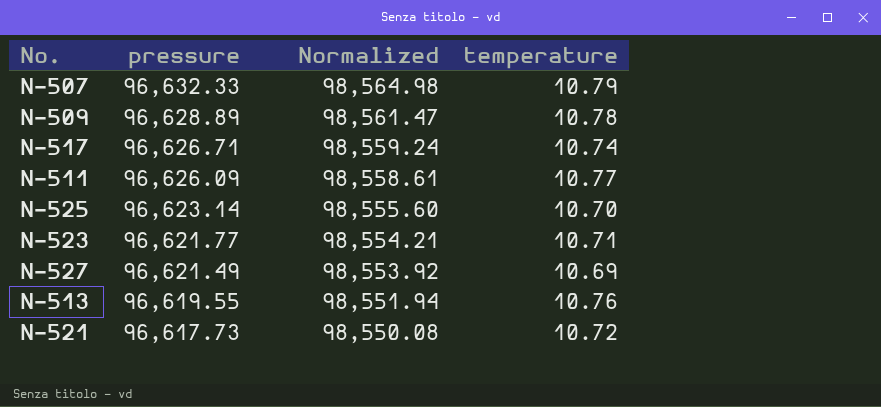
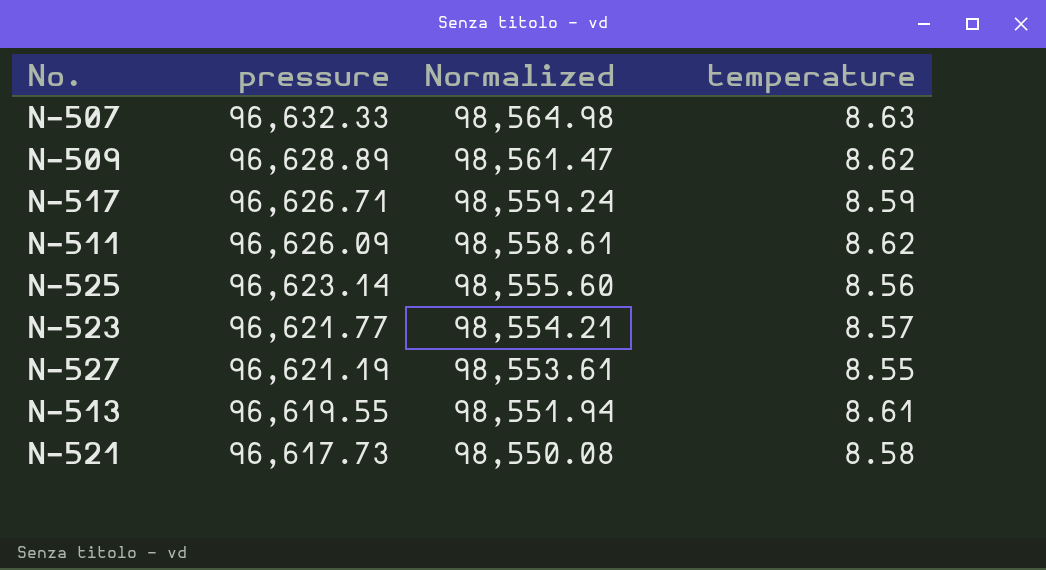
N-507 | temperature: 10.79 -> 8.63
N-509 | temperature: 10.78 -> 8.62
N-517 | temperature: 10.74 -> 8.59
N-511 | temperature: 10.77 -> 8.62
N-525 | temperature: 10.70 -> 8.56
N-523 | temperature: 10.71 -> 8.57
N-527 | pressure: 96,621.49 -> 96,621.19
N-527 | Normalized: 98,553.92 -> 98,553.61
N-527 | temperature: 10.69 -> 8.55
N-513 | temperature: 10.76 -> 8.61
N-521 | temperature: 10.72 -> 8.58

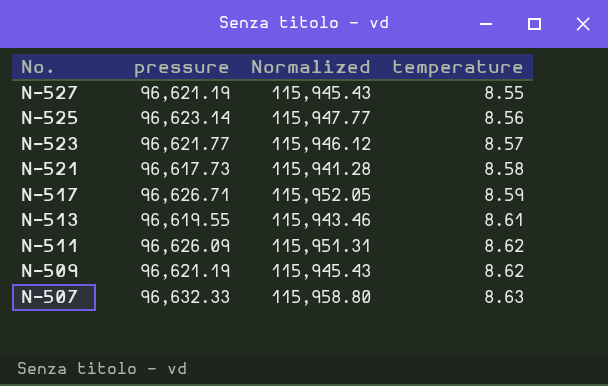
row order: pressure descending -> No. descending
column Normalized | formula: [pressure] * 1.02 -> [pressure] * 1.2
N-509 | pressure: 96,628.89 -> 96,621.19

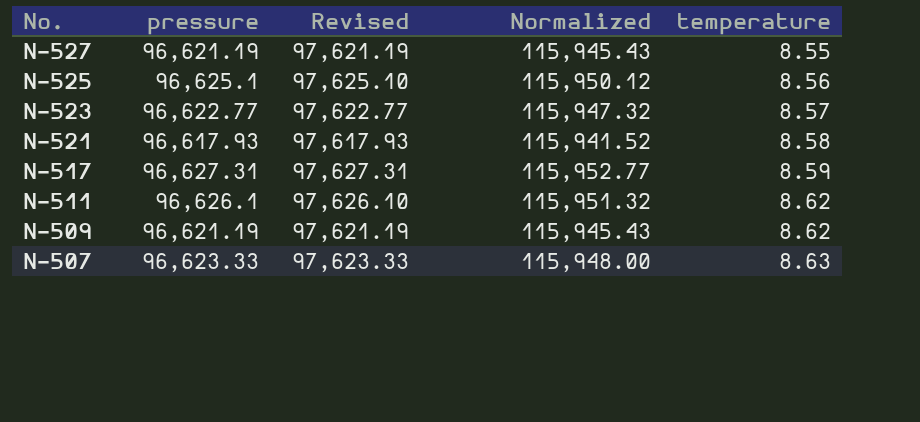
column Revised | formula: none -> [pressure] + 1000
row N-513: 96,619.55 | 115,943.46 | 8.61 -> none
N-525 | pressure: 96,623.14 -> 96,625.1
N-525 | Normalized: 115,947.77 -> 115,950.12
N-523 | pressure: 96,621.77 -> 96,622.77
N-523 | Normalized: 115,946.12 -> 115,947.32
N-521 | pressure: 96,617.73 -> 96,617.93
N-521 | Normalized: 115,941.28 -> 115,941.52
N-517 | pressure: 96,626.71 -> 96,627.31
N-517 | Normalized: 115,952.05 -> 115,952.77
N-511 | pressure: 96,626.09 -> 96,626.1
N-511 | Normalized: 115,951.31 -> 115,951.32
N-507 | pressure: 96,632.33 -> 96,623.33
N-507 | Normalized: 115,958.80 -> 115,948.00

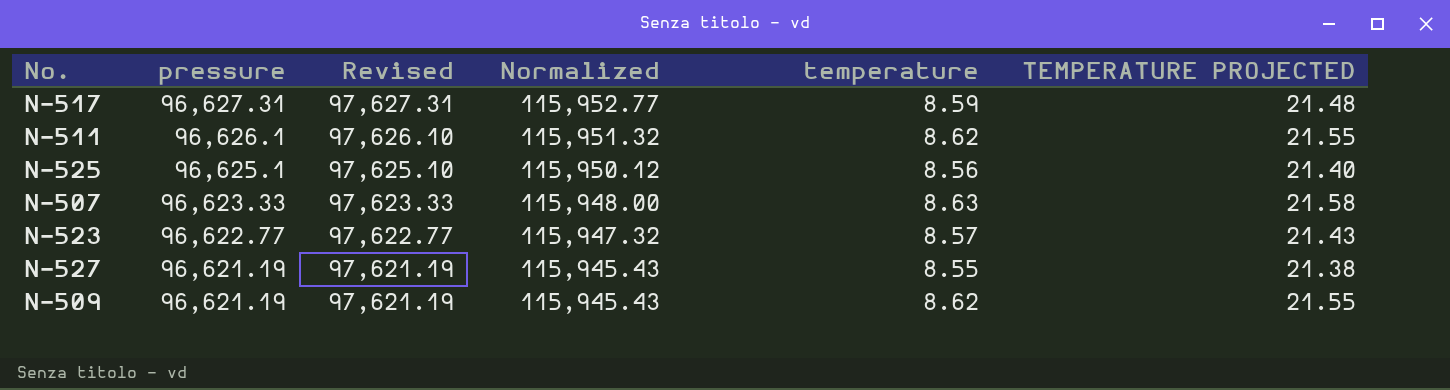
row order: No. descending -> pressure descending
column TEMPERATURE PROJECTED | formula: none -> [temperature] * 2.5
row N-521: 96,617.93 | 97,617.93 | 115,941.52 | 8.58 -> none

